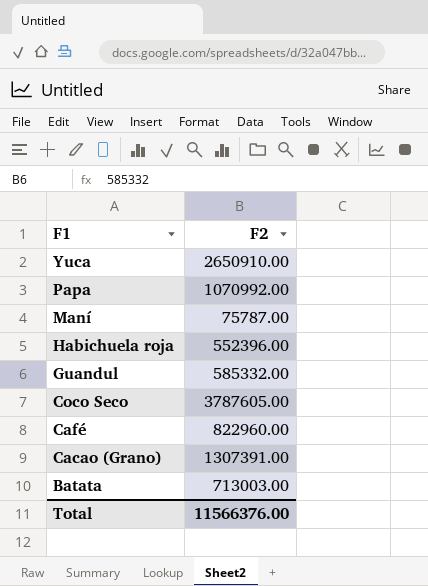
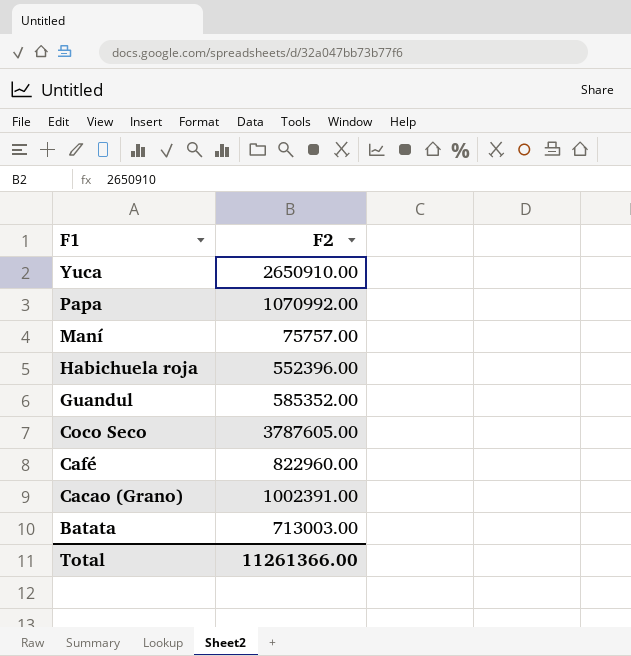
Maní | F2: 75787.00 -> 75757.00
Guandul | F2: 585332.00 -> 585352.00
Cacao (Grano) | F2: 1307391.00 -> 1002391.00
Total | F2: 11566376.00 -> 11261366.00

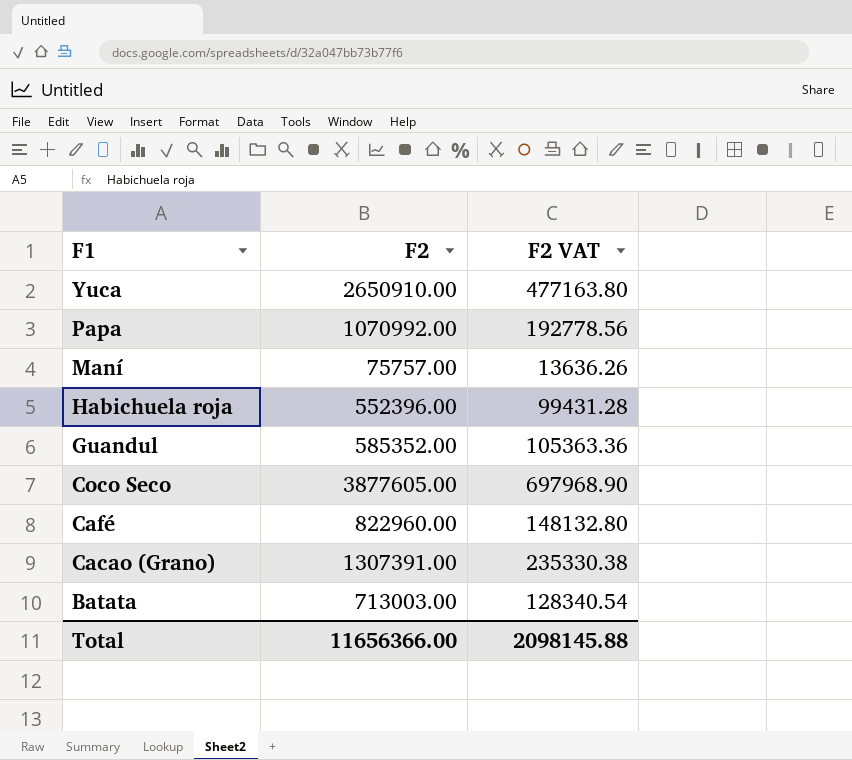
column F2 VAT | formula: none -> [F2] * 0.18
Coco Seco | F2: 3787605.00 -> 3877605.00
Cacao (Grano) | F2: 1002391.00 -> 1307391.00
Total | F2: 11261366.00 -> 11656366.00

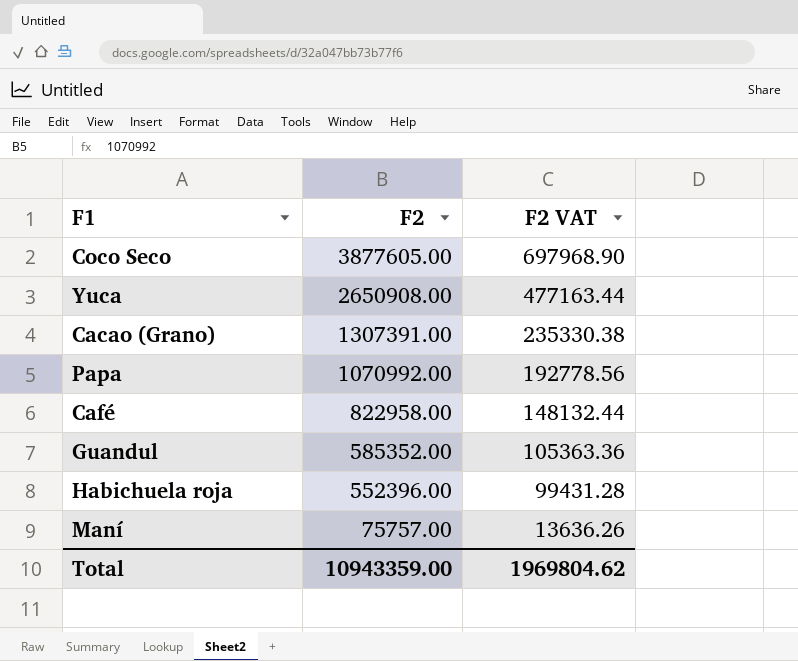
row order: F1 descending -> F2 descending
row Batata: 713003.00 | 128340.54 -> none
Yuca | F2: 2650910.00 -> 2650908.00
Yuca | F2 VAT: 477163.80 -> 477163.44
Café | F2: 822960.00 -> 822958.00
Café | F2 VAT: 148132.80 -> 148132.44
Total | F2: 11656366.00 -> 10943359.00
Total | F2 VAT: 2098145.88 -> 1969804.62

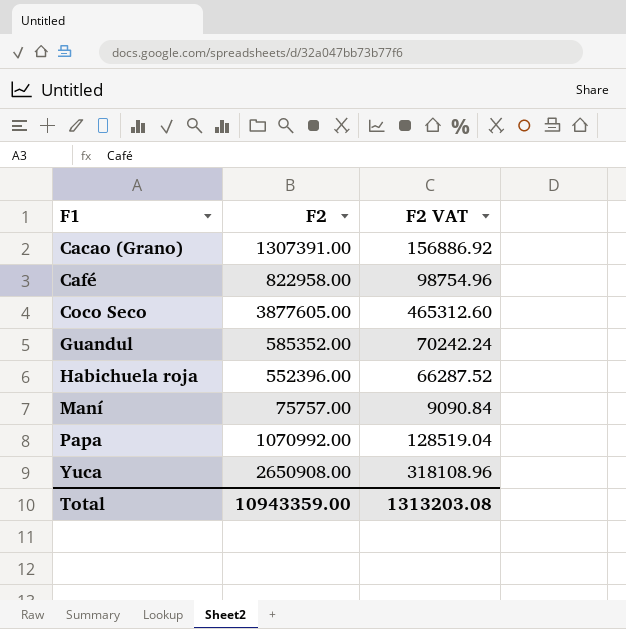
row order: F2 descending -> F1 ascending
column F2 VAT | formula: [F2] * 0.18 -> [F2] * 0.12
Total | F2 VAT: 1969804.62 -> 1313203.08

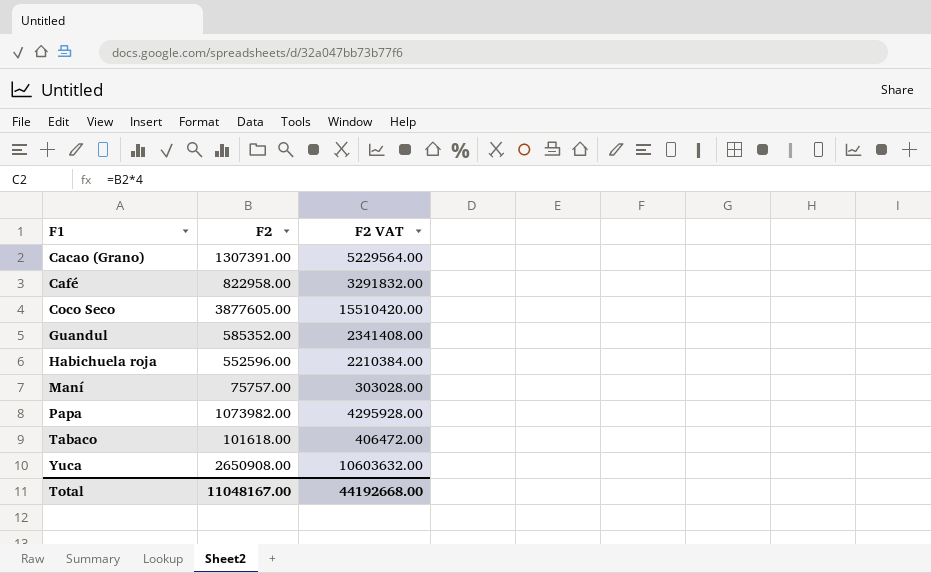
column F2 VAT | formula: [F2] * 0.12 -> [F2] * 4
Habichuela roja | F2: 552396.00 -> 552596.00
Papa | F2: 1070992.00 -> 1073982.00
row Tabaco: none -> 101618.00 | 406472.00
Total | F2: 10943359.00 -> 11048167.00
Total | F2 VAT: 1313203.08 -> 44192668.00

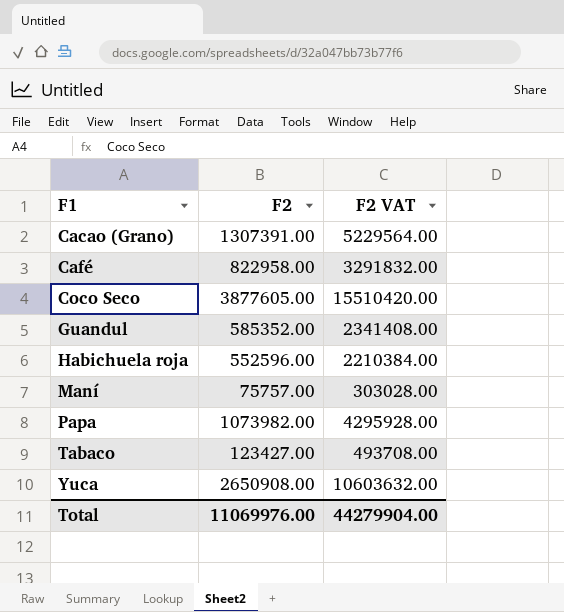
Tabaco | F2: 101618.00 -> 123427.00
Tabaco | F2 VAT: 406472.00 -> 493708.00
Total | F2: 11048167.00 -> 11069976.00
Total | F2 VAT: 44192668.00 -> 44279904.00

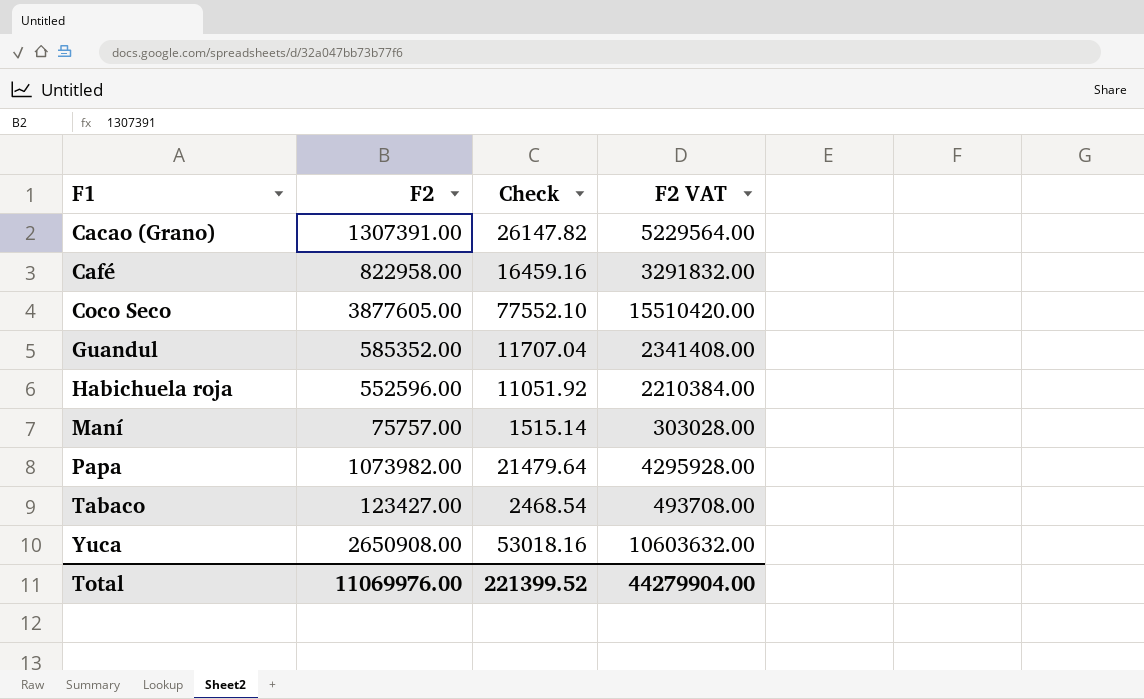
column Check | formula: none -> [F2] * 0.02

